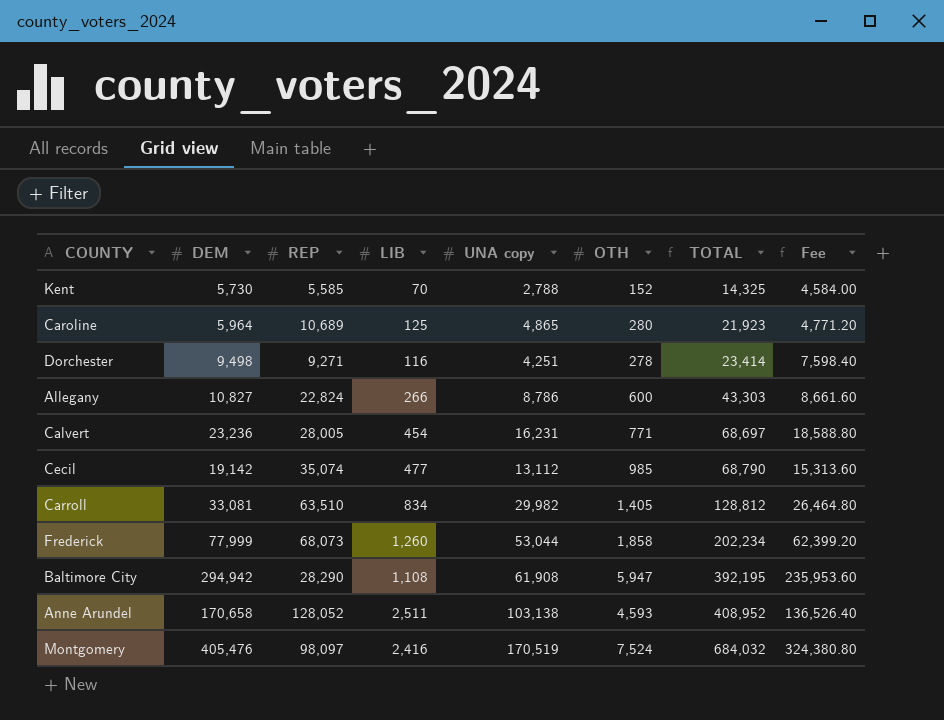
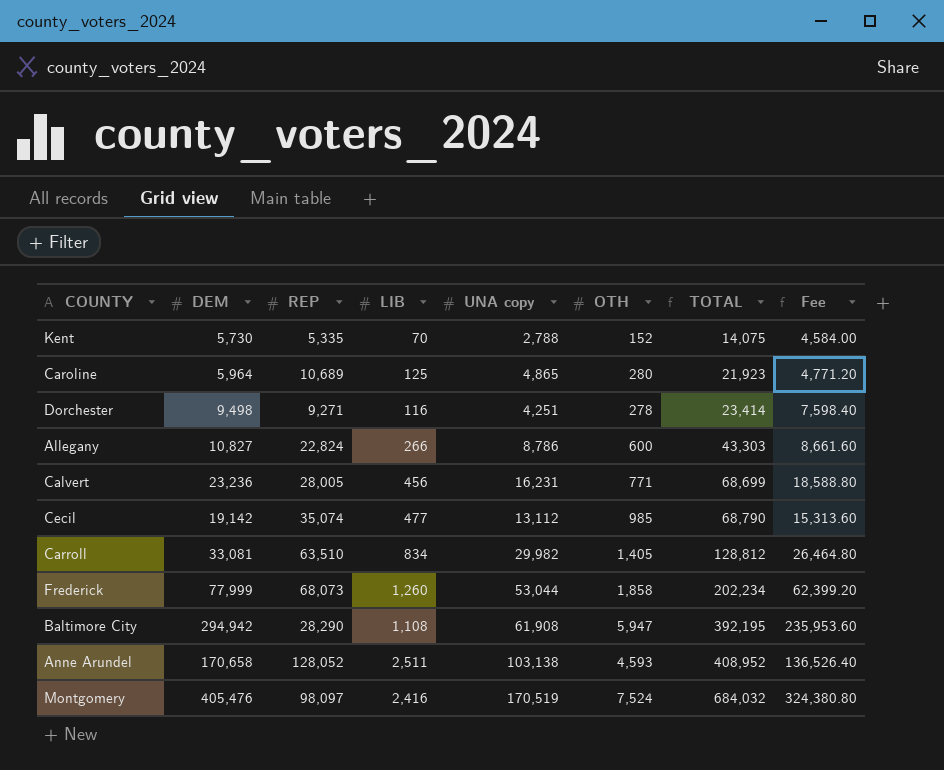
Kent | REP: 5,585 -> 5,335
Kent | TOTAL: 14,325 -> 14,075
Calvert | LIB: 454 -> 456
Calvert | TOTAL: 68,697 -> 68,699

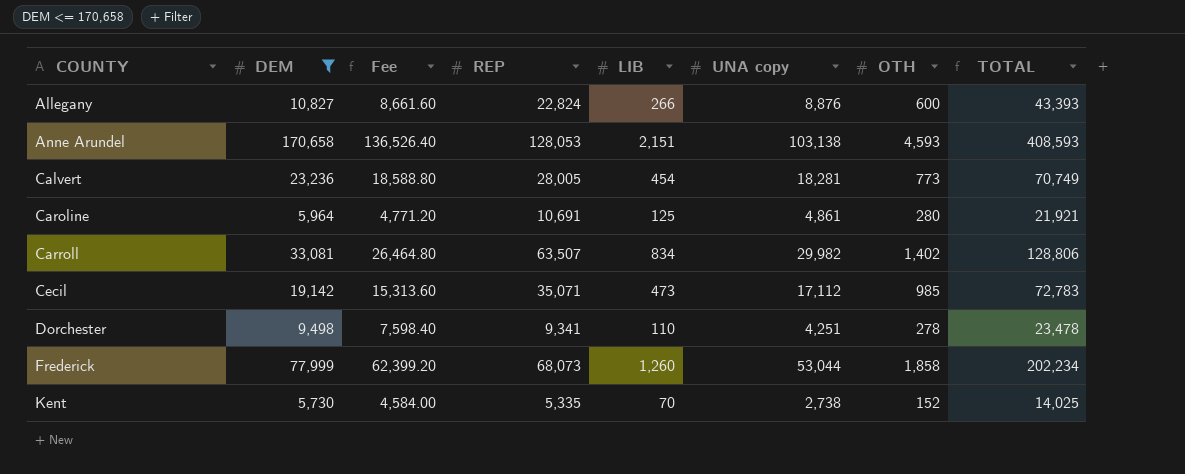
filter: none -> DEM <= 170,658
row order: TOTAL ascending -> COUNTY ascending
column Fee | position: 8 -> 3
Allegany | UNA copy: 8,786 -> 8,876
Allegany | TOTAL: 43,303 -> 43,393
Anne Arundel | REP: 128,052 -> 128,053
Anne Arundel | LIB: 2,511 -> 2,151
Anne Arundel | TOTAL: 408,952 -> 408,593
Calvert | LIB: 456 -> 454
Calvert | UNA copy: 16,231 -> 18,281
Calvert | OTH: 771 -> 773
Calvert | TOTAL: 68,699 -> 70,749
Caroline | REP: 10,689 -> 10,691
Caroline | UNA copy: 4,865 -> 4,861
Caroline | TOTAL: 21,923 -> 21,921
Carroll | REP: 63,510 -> 63,507
Carroll | OTH: 1,405 -> 1,402
Carroll | TOTAL: 128,812 -> 128,806
Cecil | REP: 35,074 -> 35,071
Cecil | LIB: 477 -> 473
Cecil | UNA copy: 13,112 -> 17,112
Cecil | TOTAL: 68,790 -> 72,783
Dorchester | REP: 9,271 -> 9,341
Dorchester | LIB: 116 -> 110
Dorchester | TOTAL: 23,414 -> 23,478
Kent | UNA copy: 2,788 -> 2,738
Kent | TOTAL: 14,075 -> 14,025

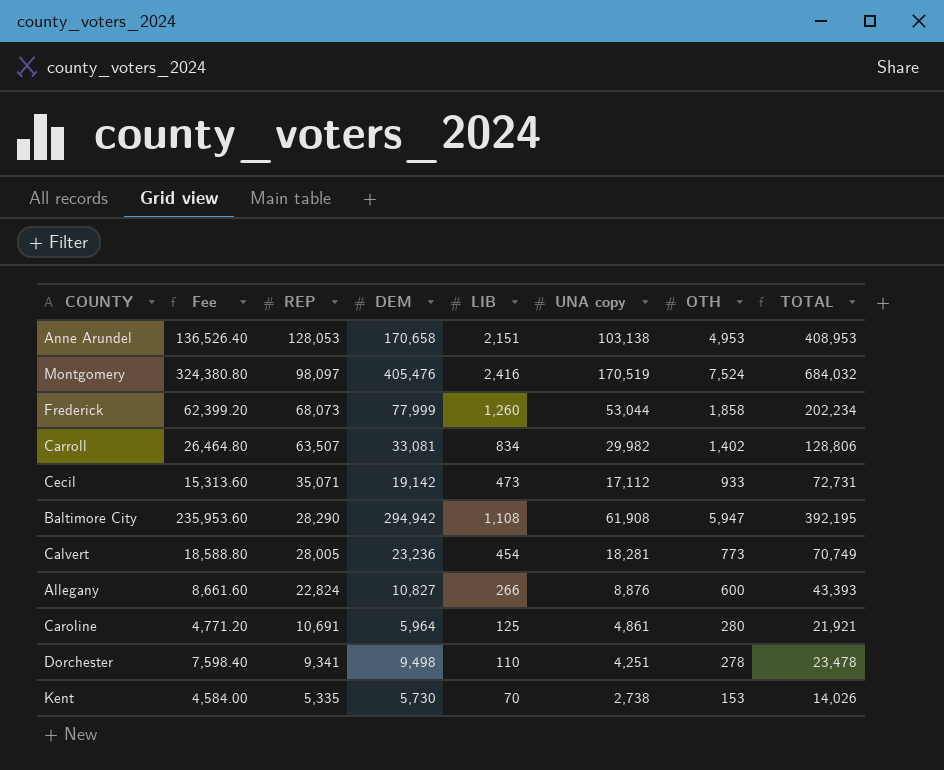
filter: DEM <= 170,658 -> none
row order: COUNTY ascending -> REP descending
column DEM | position: 2 -> 4
Anne Arundel | OTH: 4,593 -> 4,953
Anne Arundel | TOTAL: 408,593 -> 408,953
Cecil | OTH: 985 -> 933
Cecil | TOTAL: 72,783 -> 72,731
Kent | OTH: 152 -> 153
Kent | TOTAL: 14,025 -> 14,026

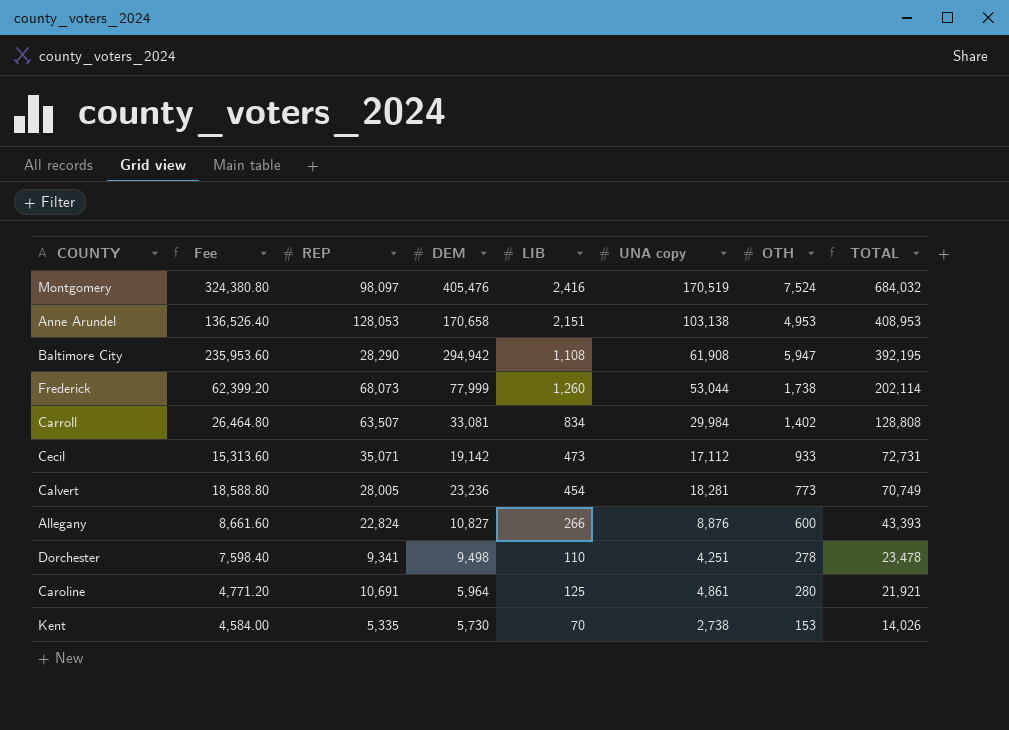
row order: REP descending -> TOTAL descending
Frederick | OTH: 1,858 -> 1,738
Frederick | TOTAL: 202,234 -> 202,114
Carroll | UNA copy: 29,982 -> 29,984
Carroll | TOTAL: 128,806 -> 128,808

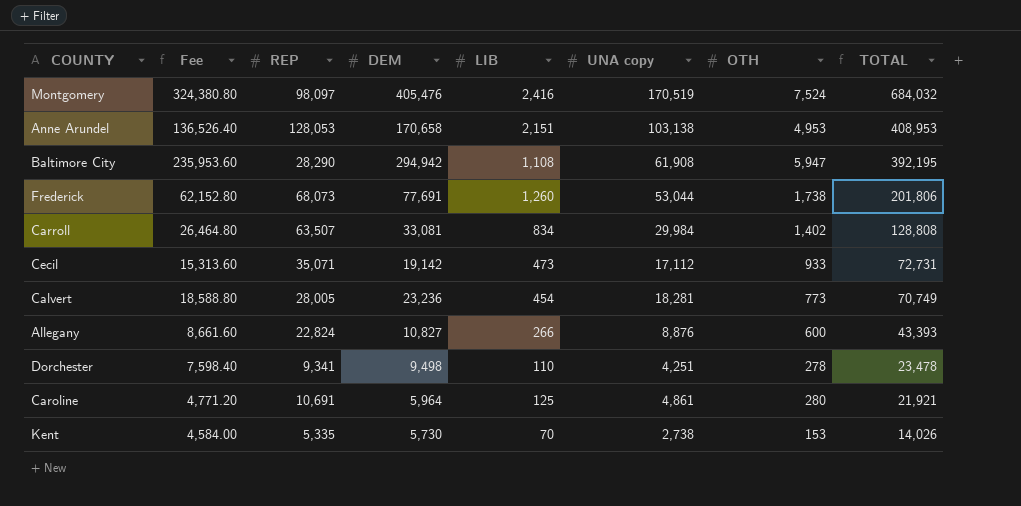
Frederick | Fee: 62,399.20 -> 62,152.80
Frederick | DEM: 77,999 -> 77,691
Frederick | TOTAL: 202,114 -> 201,806

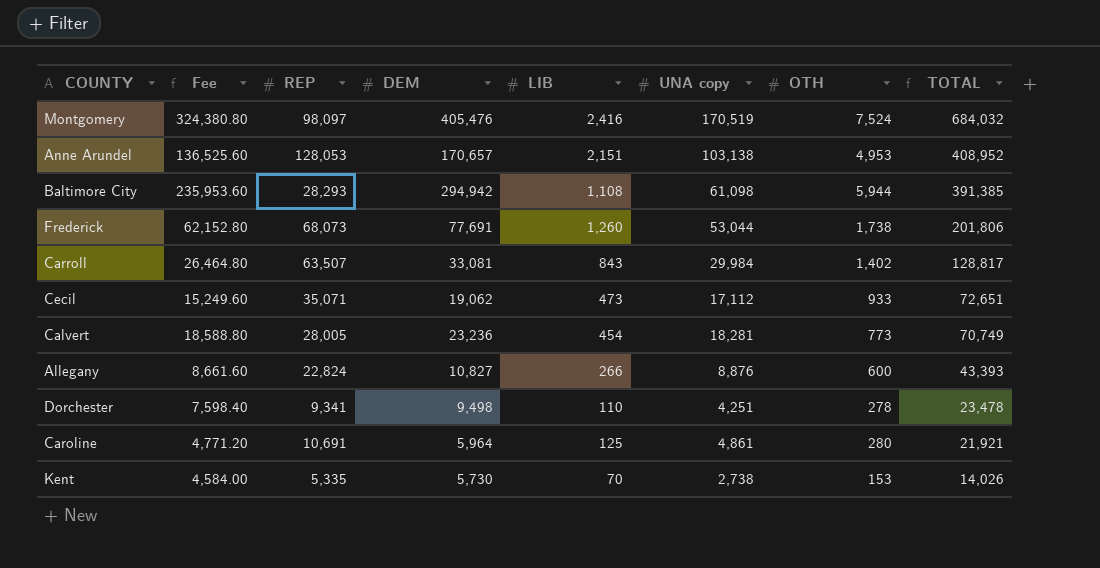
Anne Arundel | Fee: 136,526.40 -> 136,525.60
Anne Arundel | DEM: 170,658 -> 170,657
Anne Arundel | TOTAL: 408,953 -> 408,952
Baltimore City | REP: 28,290 -> 28,293
Baltimore City | UNA copy: 61,908 -> 61,098
Baltimore City | OTH: 5,947 -> 5,944
Baltimore City | TOTAL: 392,195 -> 391,385
Carroll | LIB: 834 -> 843
Carroll | TOTAL: 128,808 -> 128,817
Cecil | Fee: 15,313.60 -> 15,249.60
Cecil | DEM: 19,142 -> 19,062
Cecil | TOTAL: 72,731 -> 72,651

